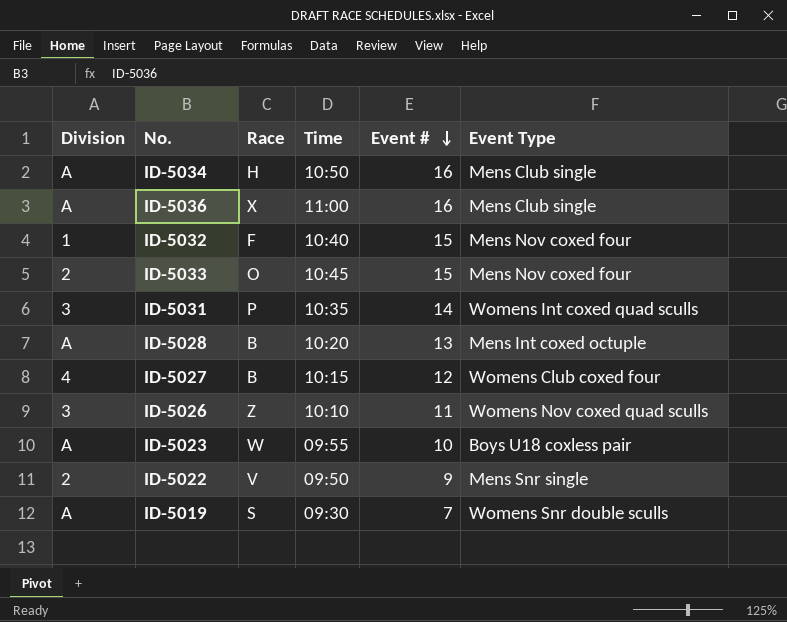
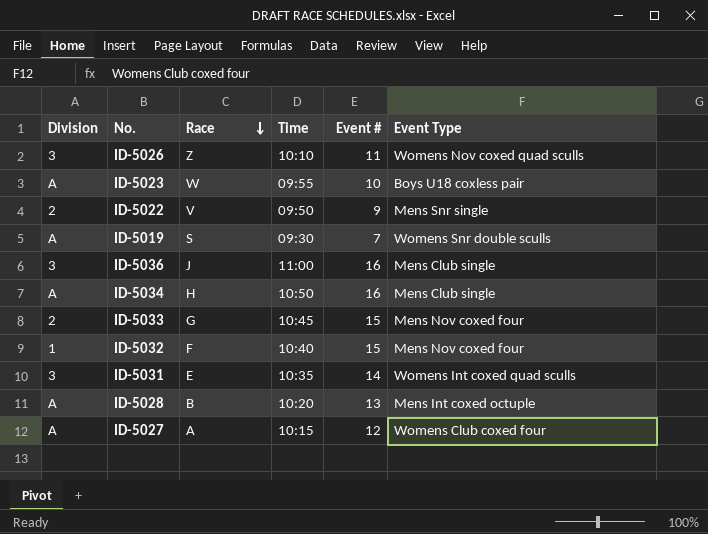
row order: Event # descending -> Race descending
ID-5036 | Division: A -> 3
ID-5036 | Race: X -> J
ID-5033 | Race: O -> G
ID-5031 | Race: P -> E
ID-5027 | Division: 4 -> A
ID-5027 | Race: B -> A

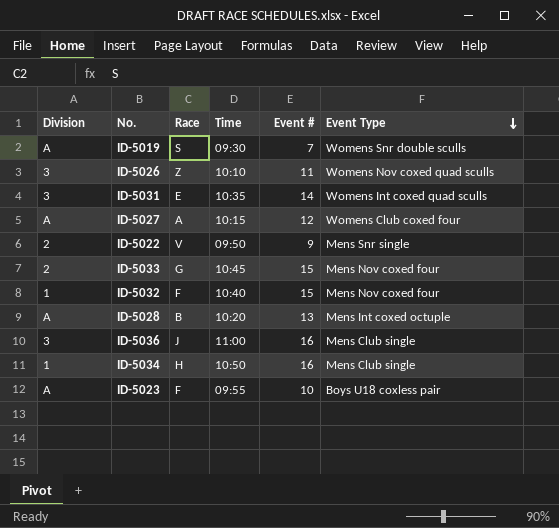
row order: Race descending -> Event Type descending
ID-5034 | Division: A -> 1
ID-5023 | Race: W -> F

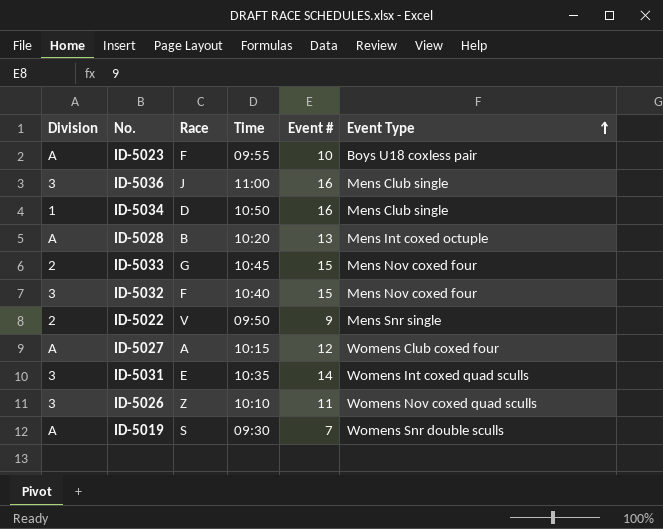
row order: Event Type descending -> Event Type ascending
ID-5034 | Race: H -> D
ID-5032 | Division: 1 -> 3

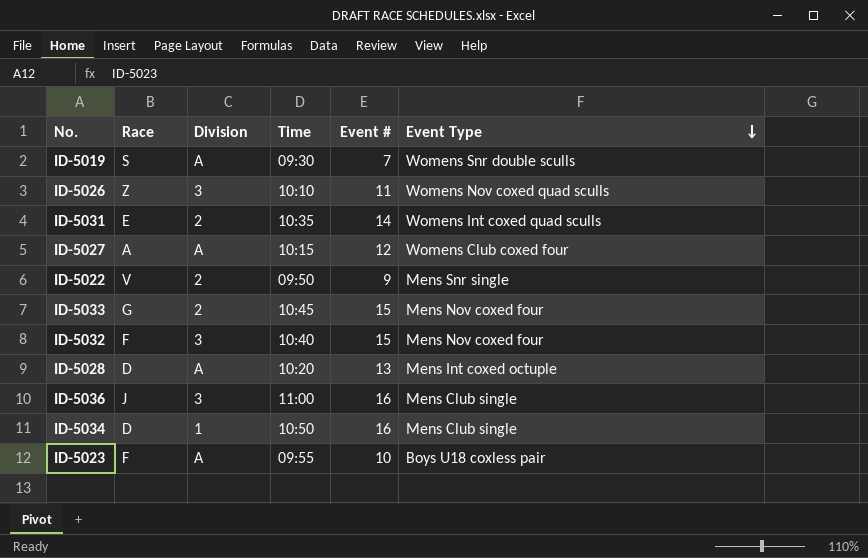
row order: Event Type ascending -> Event Type descending
column Division | position: 1 -> 3
ID-5031 | Division: 3 -> 2
ID-5028 | Race: B -> D

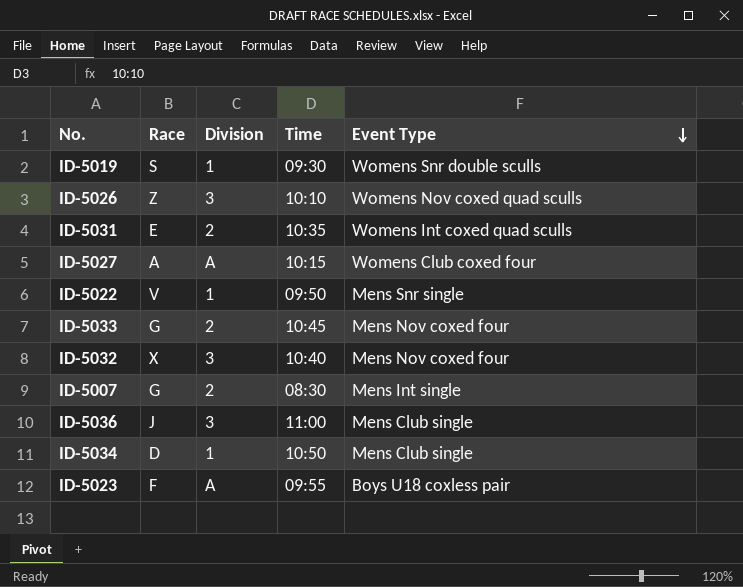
column Event # | position: 5 -> none
row ID-5028: D | A | 10:20 | 13 | Mens Int coxed octuple -> none
ID-5019 | Division: A -> 1
ID-5022 | Division: 2 -> 1
ID-5032 | Race: F -> X
row ID-5007: none -> G | 2 | 08:30 | Mens Int single

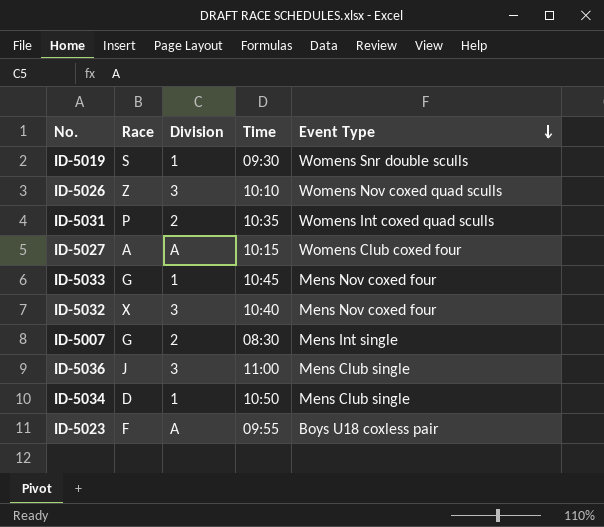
row ID-5022: V | 1 | 09:50 | Mens Snr single -> none
ID-5031 | Race: E -> P
ID-5033 | Division: 2 -> 1

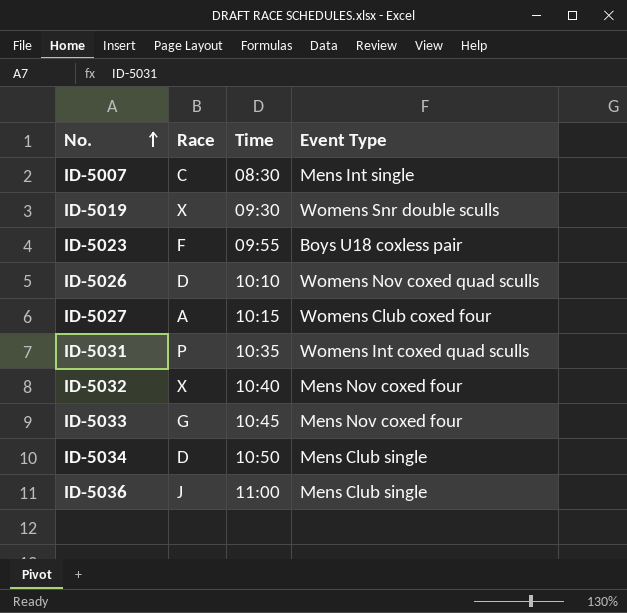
row order: Event Type descending -> No. ascending
column Division | position: 3 -> none
ID-5007 | Race: G -> C
ID-5019 | Race: S -> X
ID-5026 | Race: Z -> D

